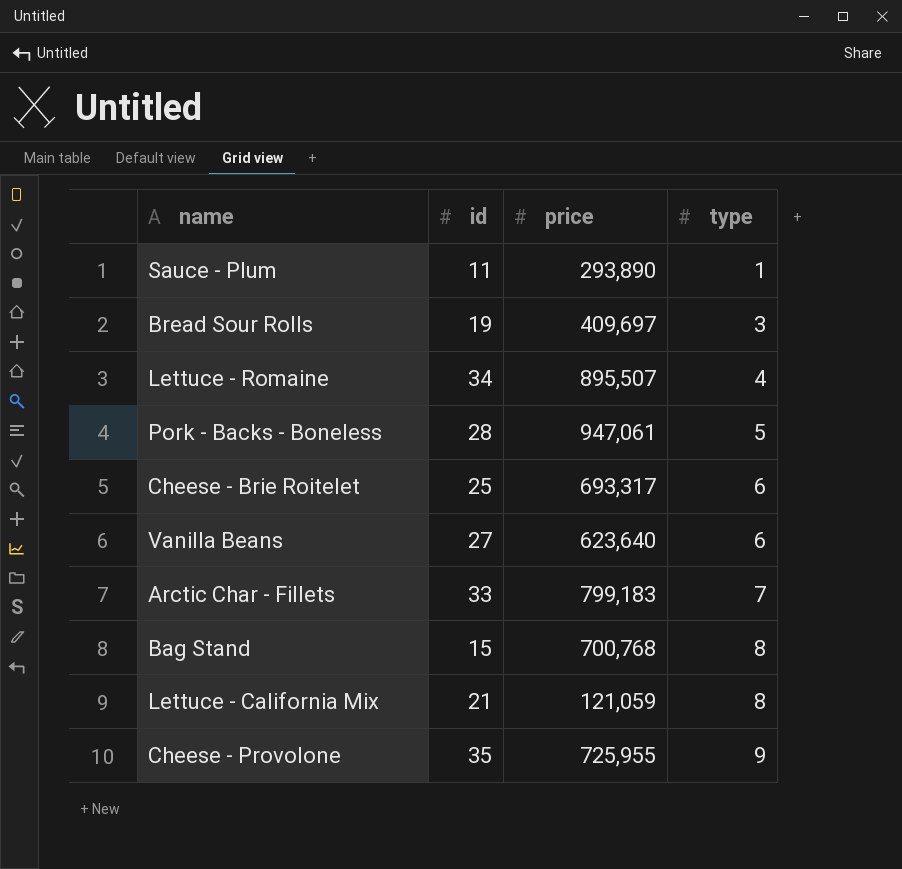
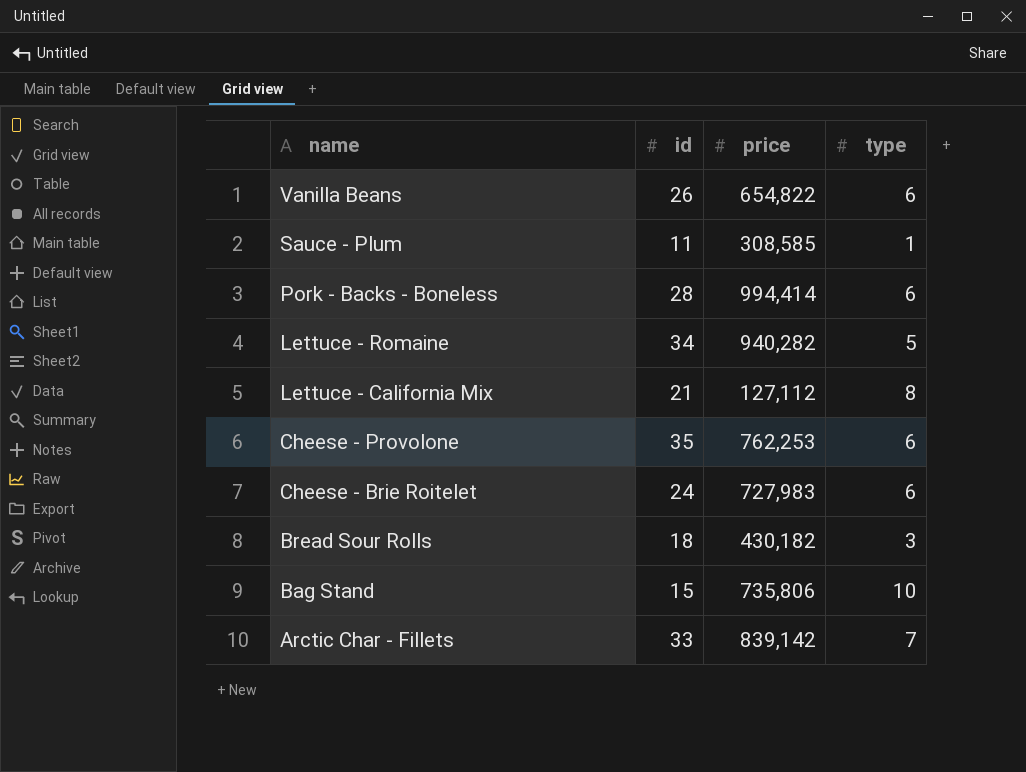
row order: type ascending -> name descending
Vanilla Beans | id: 27 -> 26
Vanilla Beans | price: 623,640 -> 654,822
Sauce - Plum | price: 293,890 -> 308,585
Pork - Backs - Boneless | price: 947,061 -> 994,414
Pork - Backs - Boneless | type: 5 -> 6
Lettuce - Romaine | price: 895,507 -> 940,282
Lettuce - Romaine | type: 4 -> 5
Lettuce - California Mix | price: 121,059 -> 127,112
Cheese - Provolone | price: 725,955 -> 762,253
Cheese - Provolone | type: 9 -> 6
Cheese - Brie Roitelet | id: 25 -> 24
Cheese - Brie Roitelet | price: 693,317 -> 727,983
Bread Sour Rolls | id: 19 -> 18
Bread Sour Rolls | price: 409,697 -> 430,182
Bag Stand | price: 700,768 -> 735,806
Bag Stand | type: 8 -> 10
Arctic Char - Fillets | price: 799,183 -> 839,142

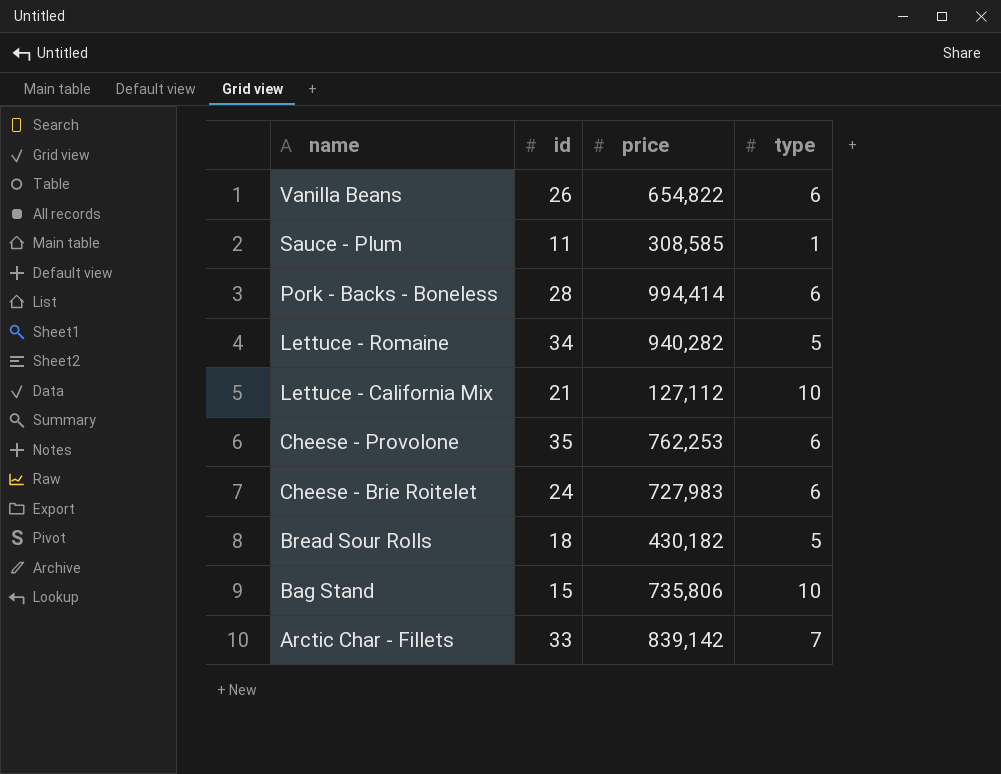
Lettuce - California Mix | type: 8 -> 10
Bread Sour Rolls | type: 3 -> 5

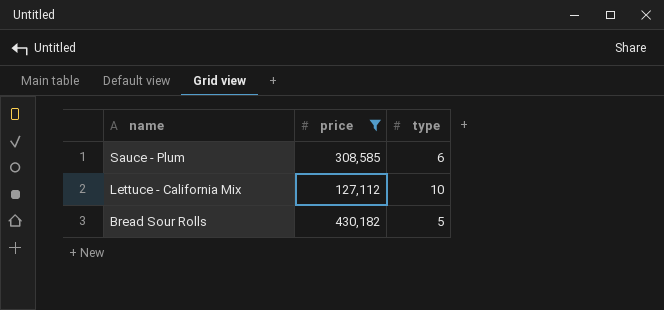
filter: none -> price <= 430,182
column id | position: 2 -> none
Sauce - Plum | type: 1 -> 6

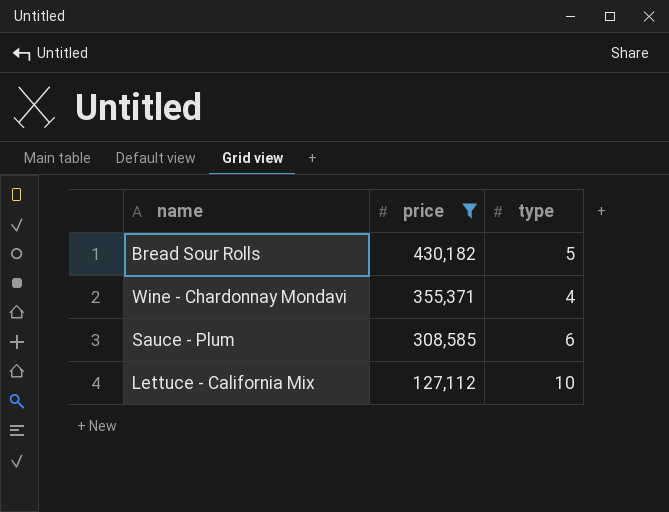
row order: name descending -> price descending
row Wine - Chardonnay Mondavi: none -> 355,371 | 4

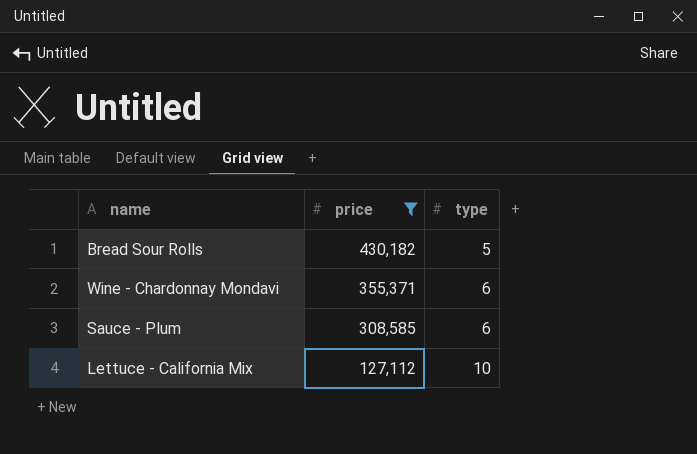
Wine - Chardonnay Mondavi | type: 4 -> 6

